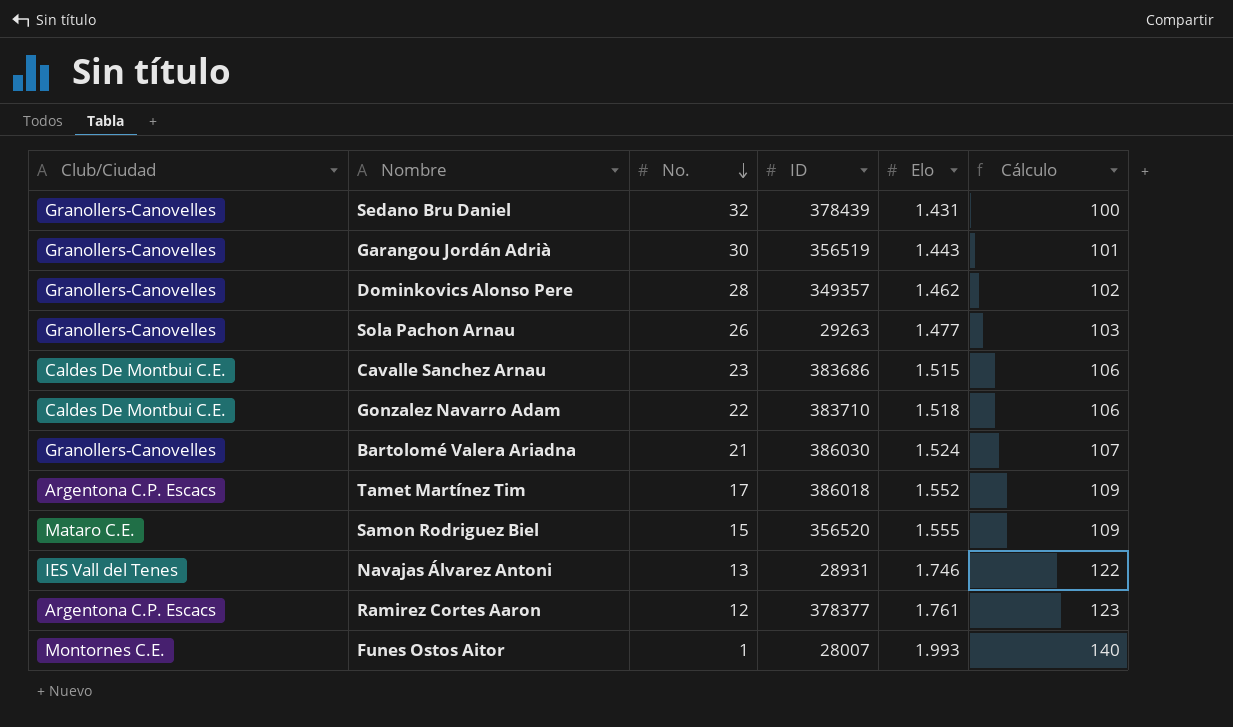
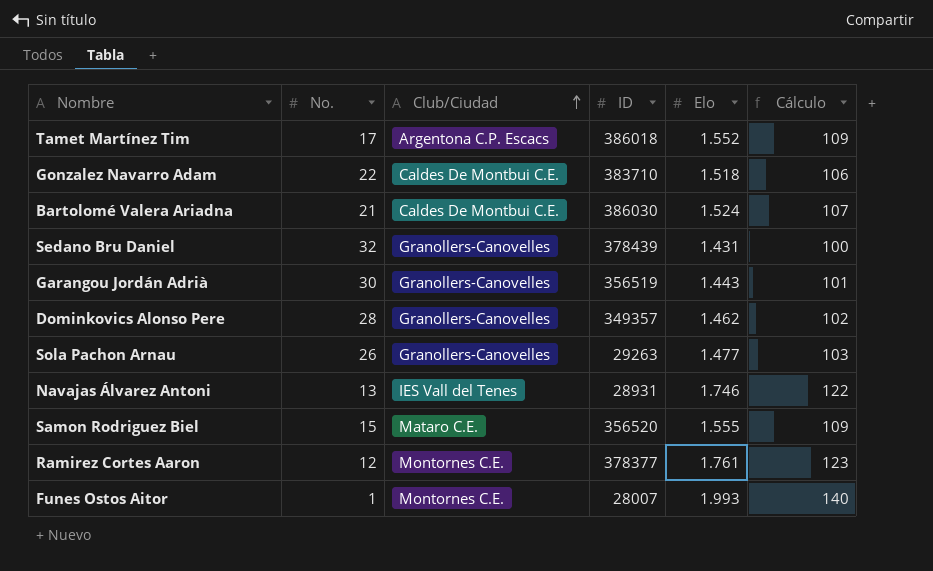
row order: No. descending -> Club/Ciudad ascending
column Club/Ciudad | position: 1 -> 3
row Cavalle Sanchez Arnau: Caldes De Montbui C.E. | 23 | 383686 | 1.515 | 106 -> none
Bartolomé Valera Ariadna | Club/Ciudad: Granollers-Canovelles -> Caldes De Montbui C.E.
Ramirez Cortes Aaron | Club/Ciudad: Argentona C.P. Escacs -> Montornes C.E.

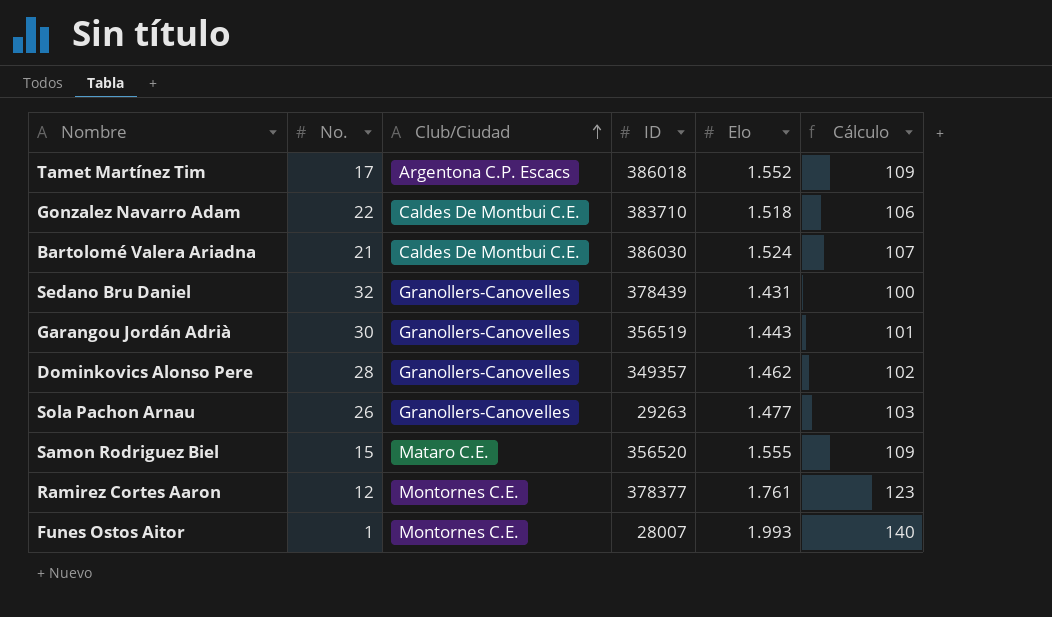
row Navajas Álvarez Antoni: 13 | IES Vall del Tenes | 28931 | 1.746 | 122 -> none

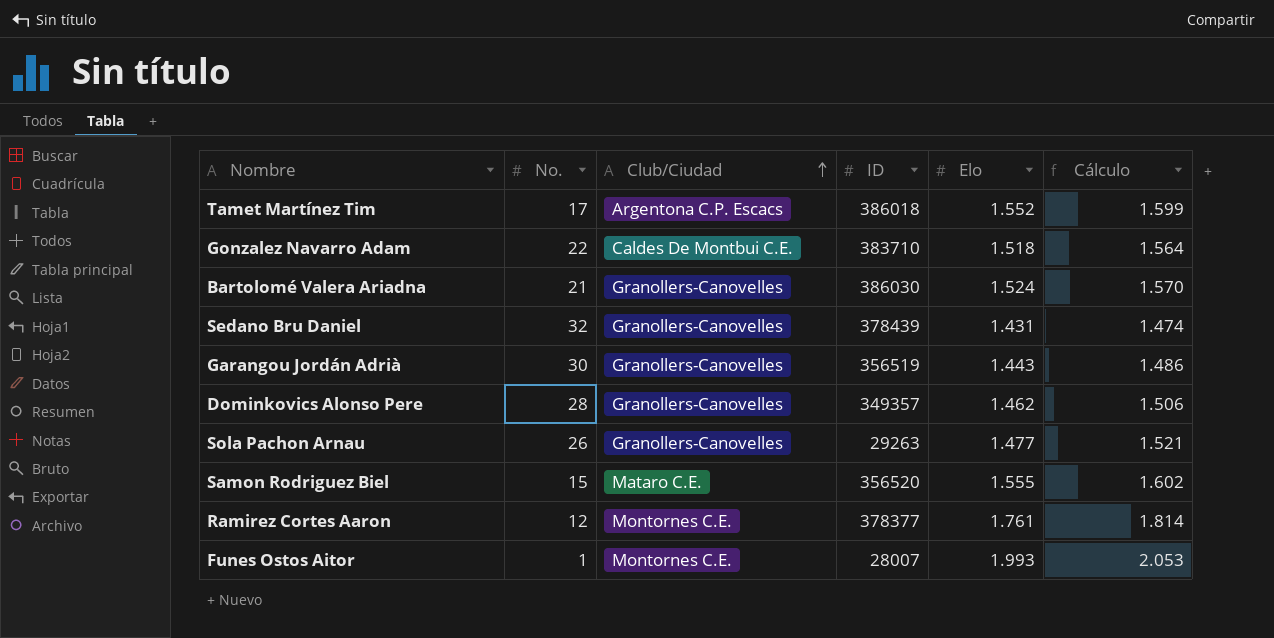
column Cálculo | formula: [Elo] * 0,07 -> [Elo] * 1,03
Bartolomé Valera Ariadna | Club/Ciudad: Caldes De Montbui C.E. -> Granollers-Canovelles

